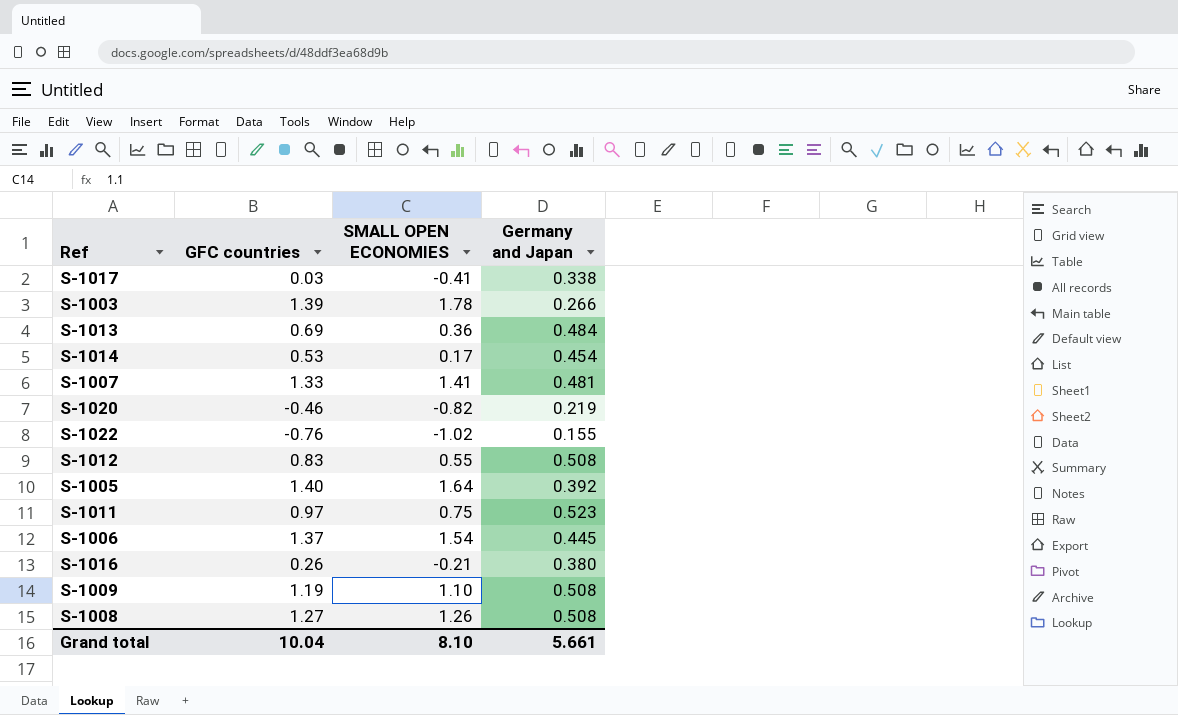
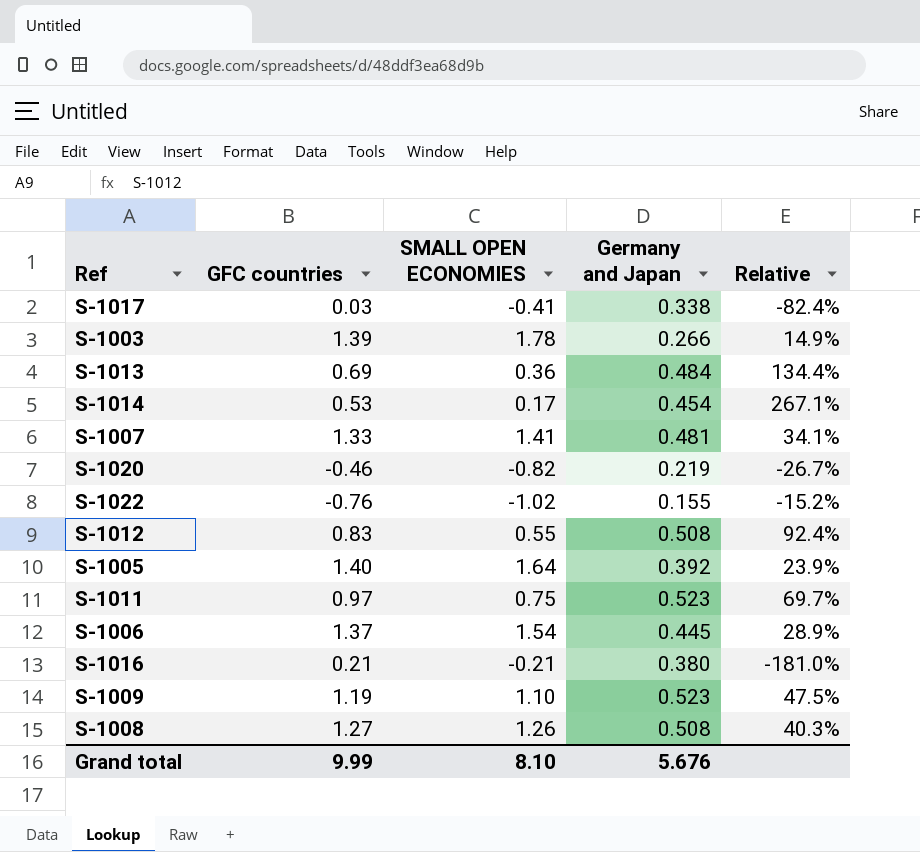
column Relative | formula: none -> [Germany and Japan] / [SMALL OPEN ECONOMIES]
S-1016 | GFC countries: 0.26 -> 0.21
S-1009 | Germany and Japan: 0.508 -> 0.523
Grand total | GFC countries: 10.04 -> 9.99
Grand total | Germany and Japan: 5.661 -> 5.676

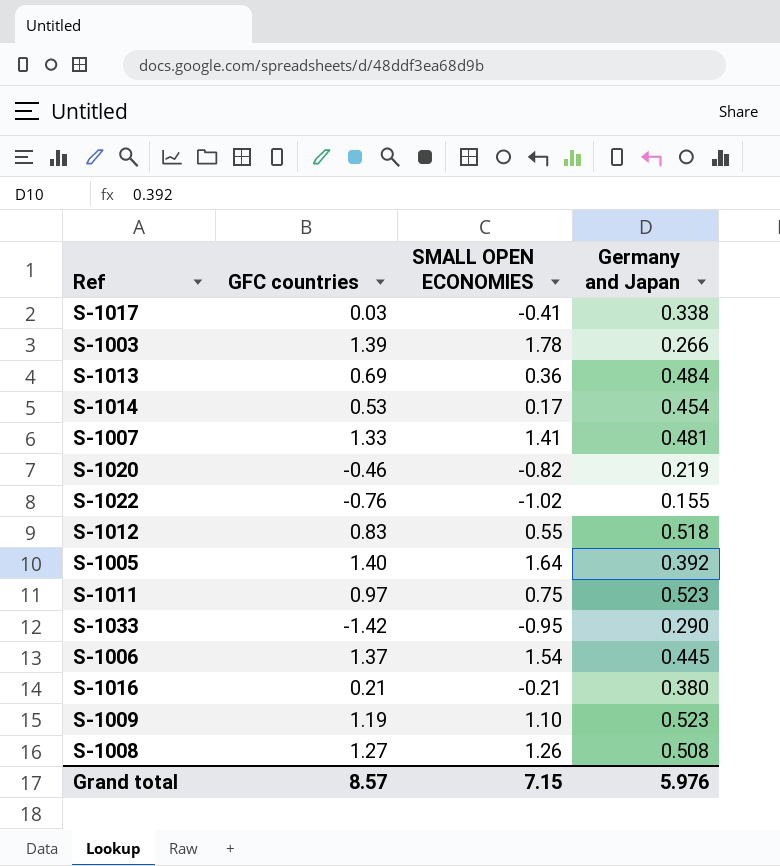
column Relative | formula: [Germany and Japan] / [SMALL OPEN ECONOMIES] -> none
S-1012 | Germany and Japan: 0.508 -> 0.518
row S-1033: none -> -1.42 | -0.95 | 0.290
Grand total | GFC countries: 9.99 -> 8.57
Grand total | SMALL OPEN ECONOMIES: 8.10 -> 7.15
Grand total | Germany and Japan: 5.676 -> 5.976

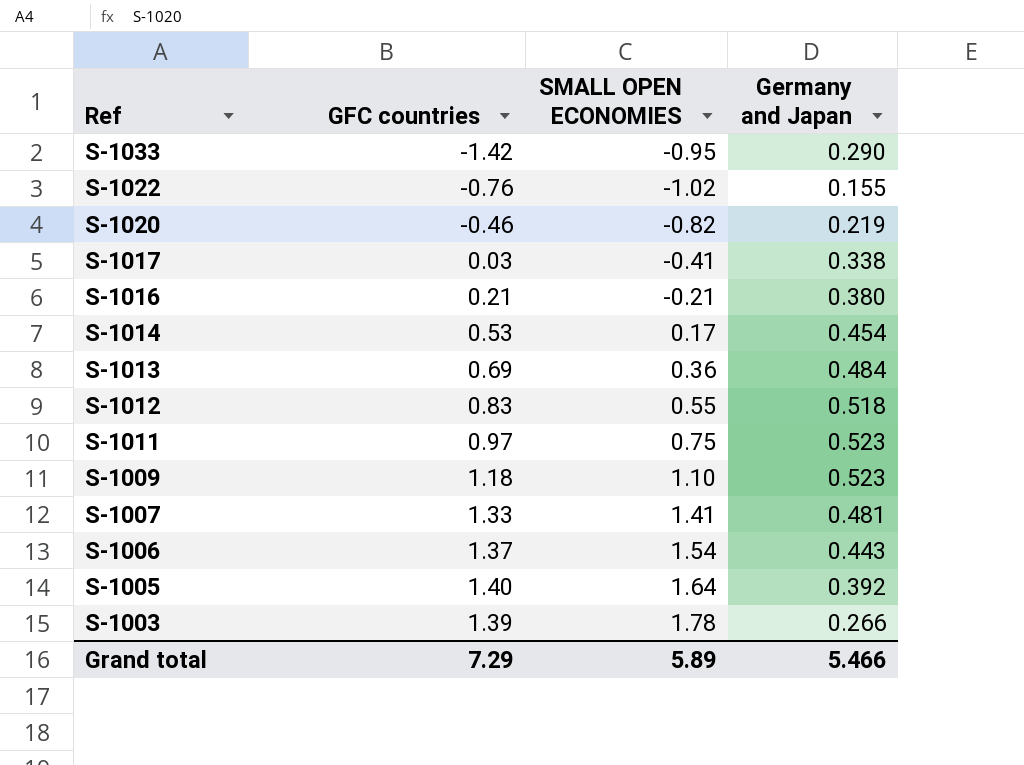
row order: none -> Ref descending
row S-1008: 1.27 | 1.26 | 0.508 -> none
S-1009 | GFC countries: 1.19 -> 1.18
S-1006 | Germany and Japan: 0.445 -> 0.443
Grand total | GFC countries: 8.57 -> 7.29
Grand total | SMALL OPEN ECONOMIES: 7.15 -> 5.89
Grand total | Germany and Japan: 5.976 -> 5.466

